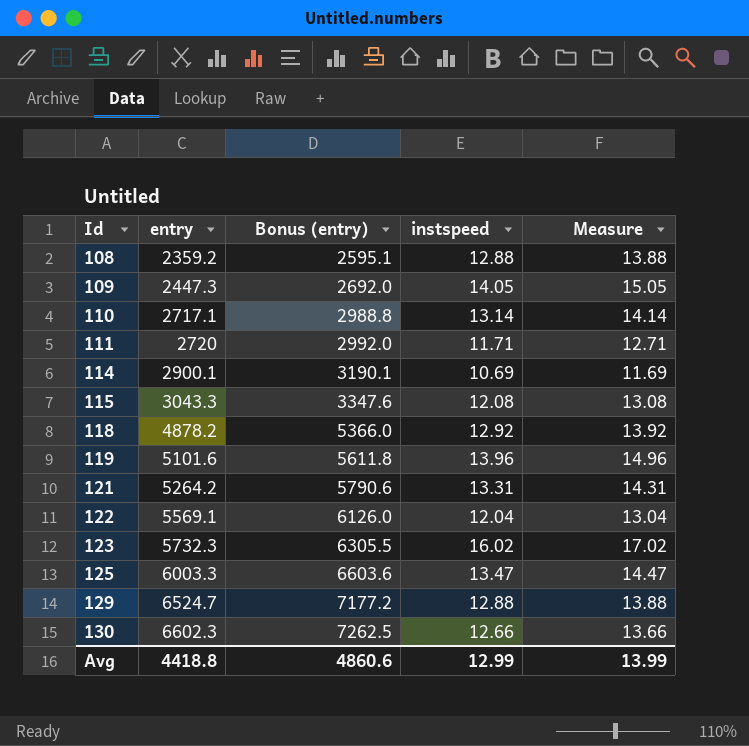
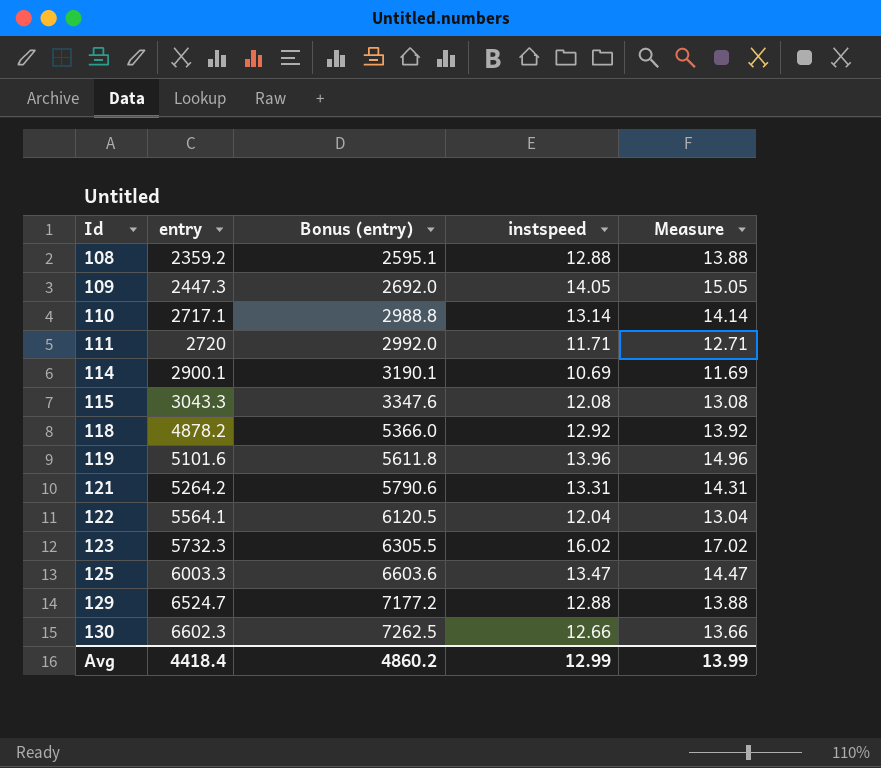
122 | entry: 5569.1 -> 5564.1
122 | Bonus (entry): 6126.0 -> 6120.5
Avg | entry: 4418.8 -> 4418.4
Avg | Bonus (entry): 4860.6 -> 4860.2

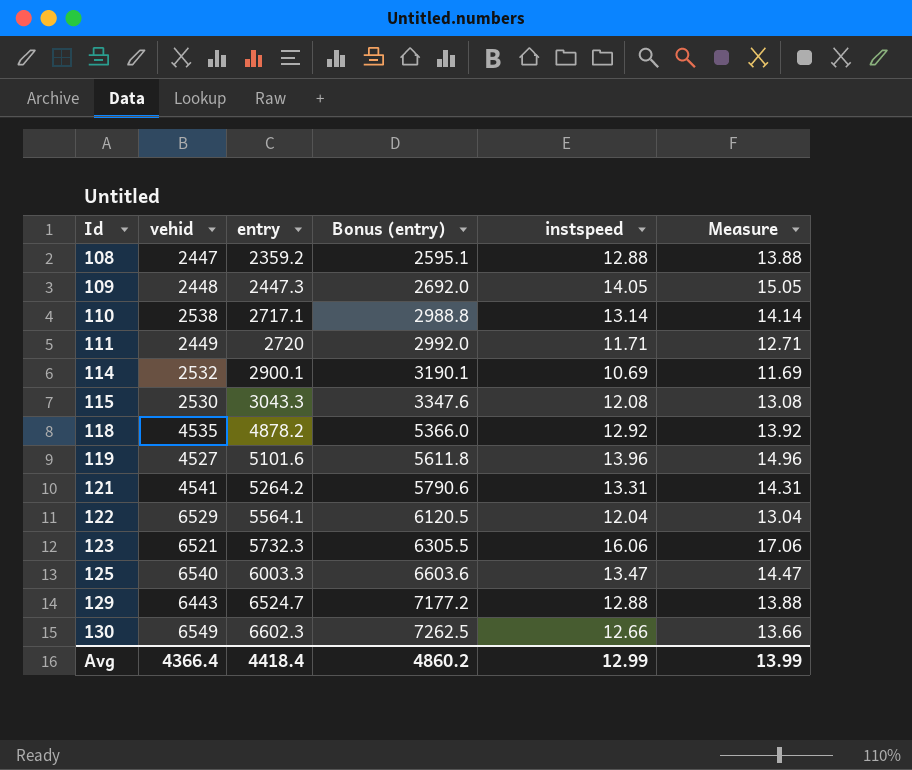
column vehid | position: none -> 2
123 | instspeed: 16.02 -> 16.06
123 | Measure: 17.02 -> 17.06

